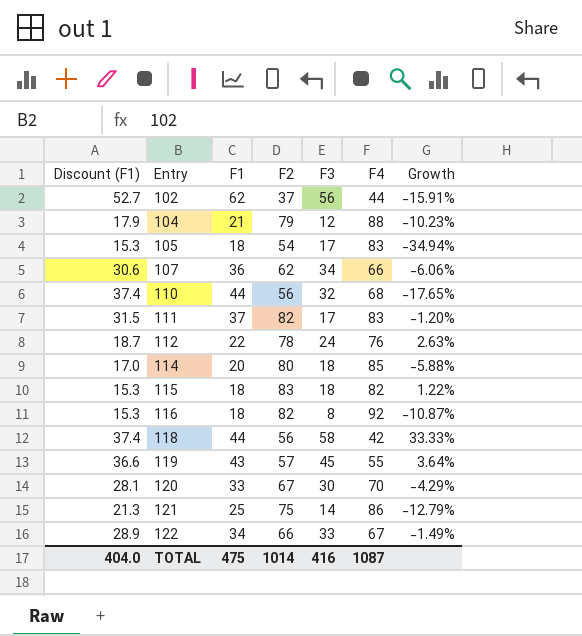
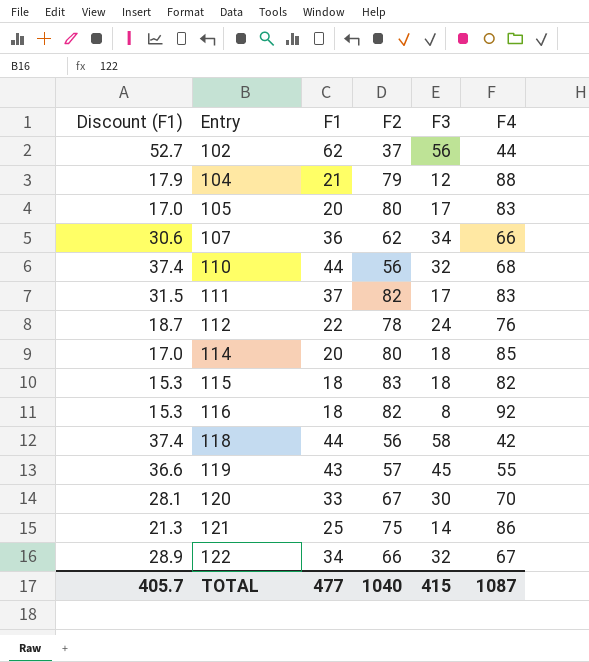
column Growth | formula: ([F2] - [F4]) / [F4] -> none
105 | Discount (F1): 15.3 -> 17.0
105 | F1: 18 -> 20
105 | F2: 54 -> 80
122 | F3: 33 -> 32
TOTAL | Discount (F1): 404.0 -> 405.7
TOTAL | F1: 475 -> 477
TOTAL | F2: 1014 -> 1040
TOTAL | F3: 416 -> 415

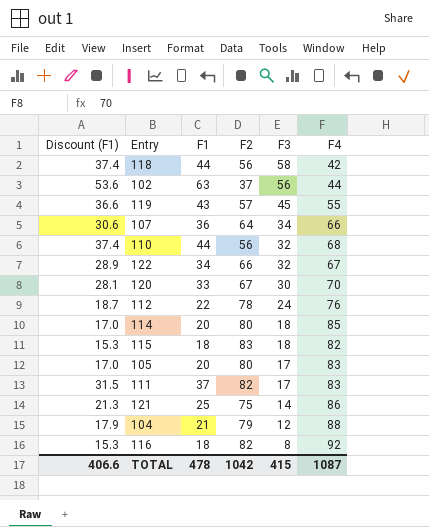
row order: Entry ascending -> F3 descending
102 | Discount (F1): 52.7 -> 53.6
102 | F1: 62 -> 63
107 | F2: 62 -> 64
TOTAL | Discount (F1): 405.7 -> 406.6
TOTAL | F1: 477 -> 478
TOTAL | F2: 1040 -> 1042

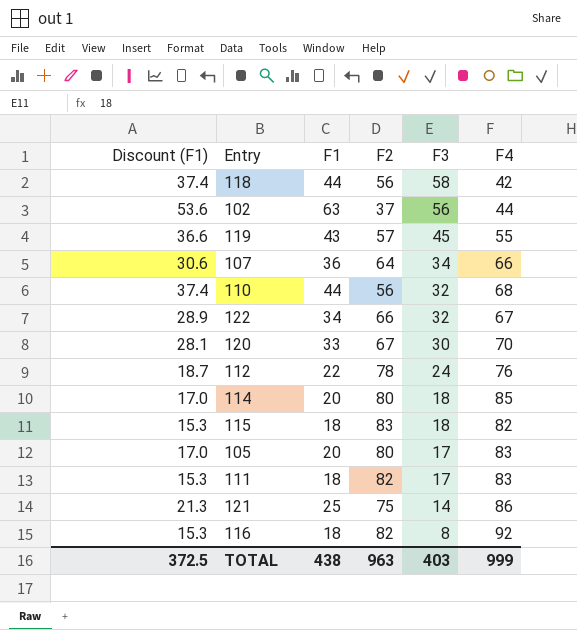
row 104: 17.9 | 21 | 79 | 12 | 88 -> none
111 | Discount (F1): 31.5 -> 15.3
111 | F1: 37 -> 18
TOTAL | Discount (F1): 406.6 -> 372.5
TOTAL | F1: 478 -> 438
TOTAL | F2: 1042 -> 963
TOTAL | F3: 415 -> 403
TOTAL | F4: 1087 -> 999

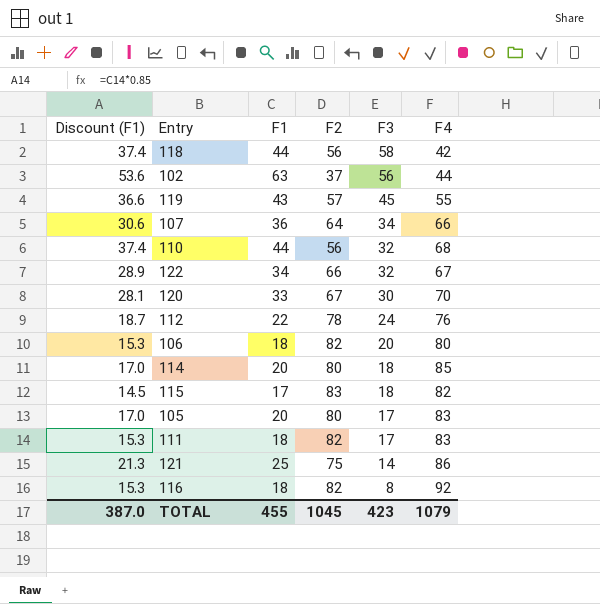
row 106: none -> 15.3 | 18 | 82 | 20 | 80
115 | Discount (F1): 15.3 -> 14.5
115 | F1: 18 -> 17
TOTAL | Discount (F1): 372.5 -> 387.0
TOTAL | F1: 438 -> 455
TOTAL | F2: 963 -> 1045
TOTAL | F3: 403 -> 423
TOTAL | F4: 999 -> 1079

